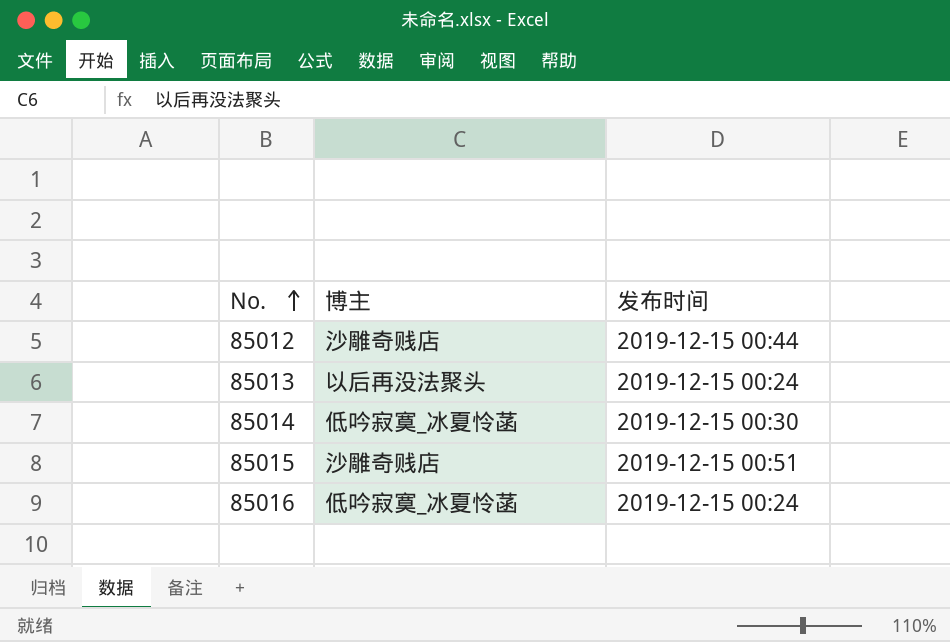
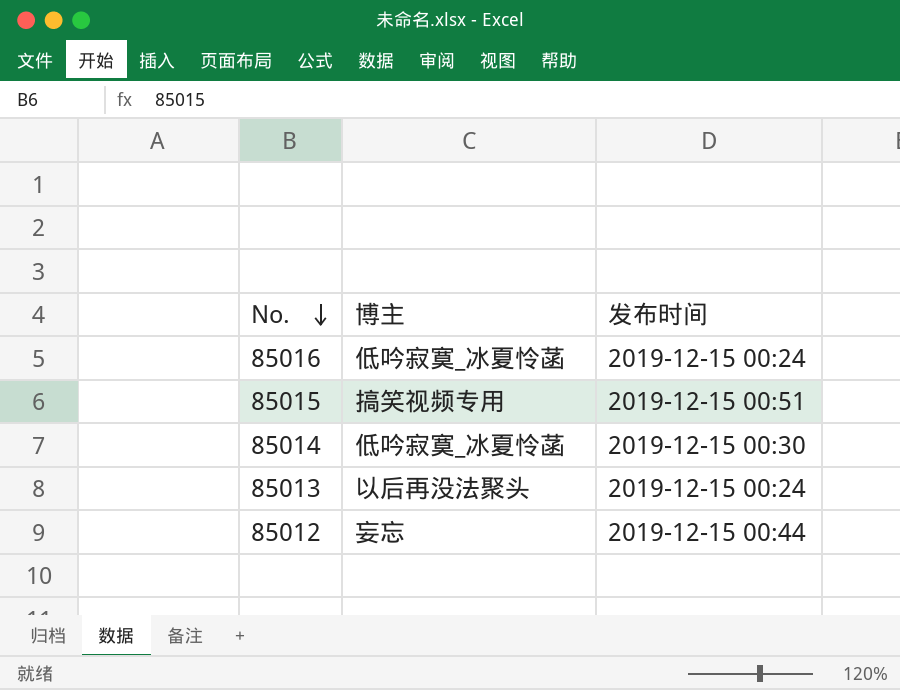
row order: No. ascending -> No. descending
85015 | 博主: 沙雕奇贱店 -> 搞笑视频专用
85012 | 博主: 沙雕奇贱店 -> 妄忘

